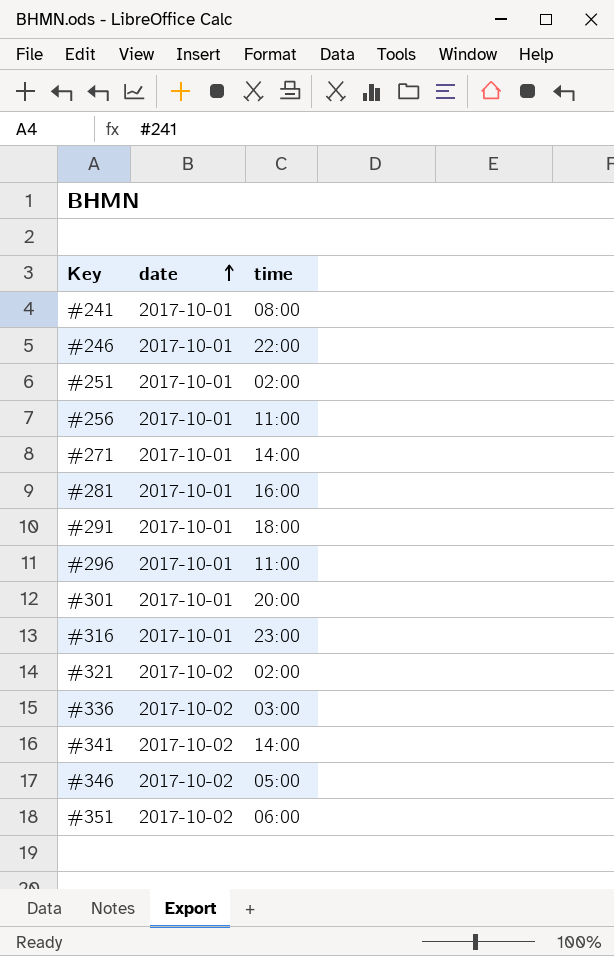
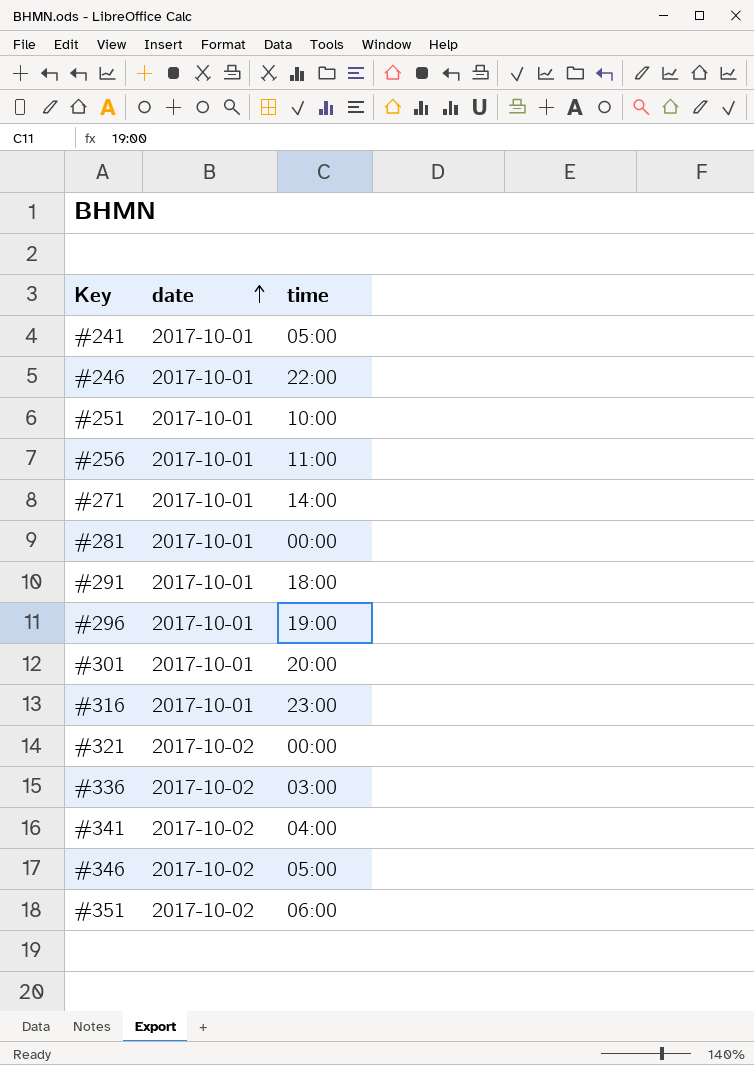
#241 | time: 08:00 -> 05:00
#251 | time: 02:00 -> 10:00
#281 | time: 16:00 -> 00:00
#296 | time: 11:00 -> 19:00
#321 | time: 02:00 -> 00:00
#341 | time: 14:00 -> 04:00

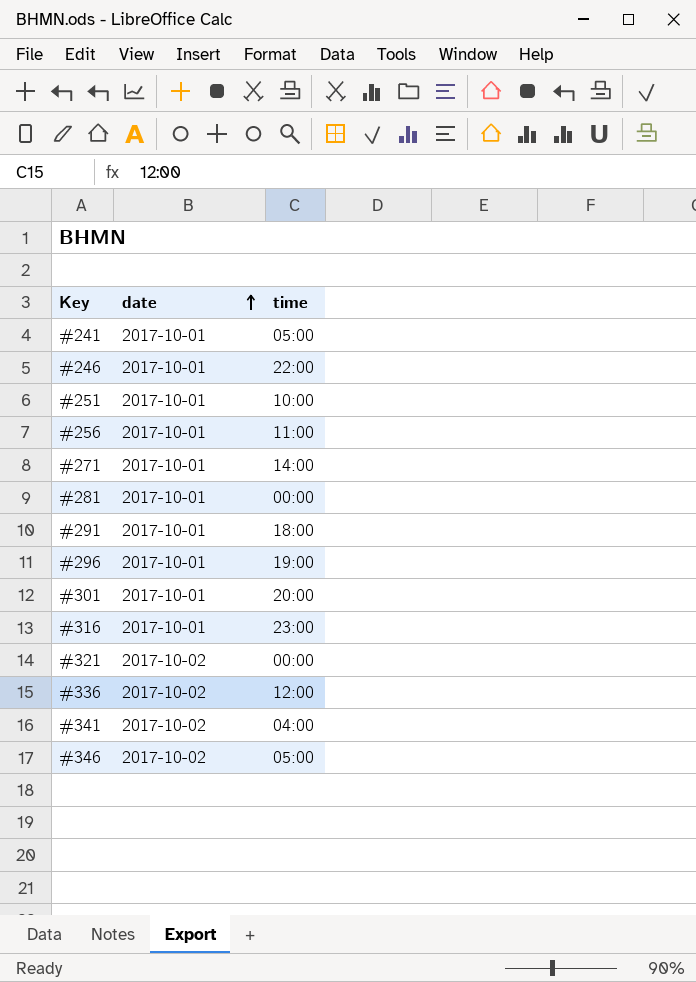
row #351: 2017-10-02 | 06:00 -> none
#336 | time: 03:00 -> 12:00

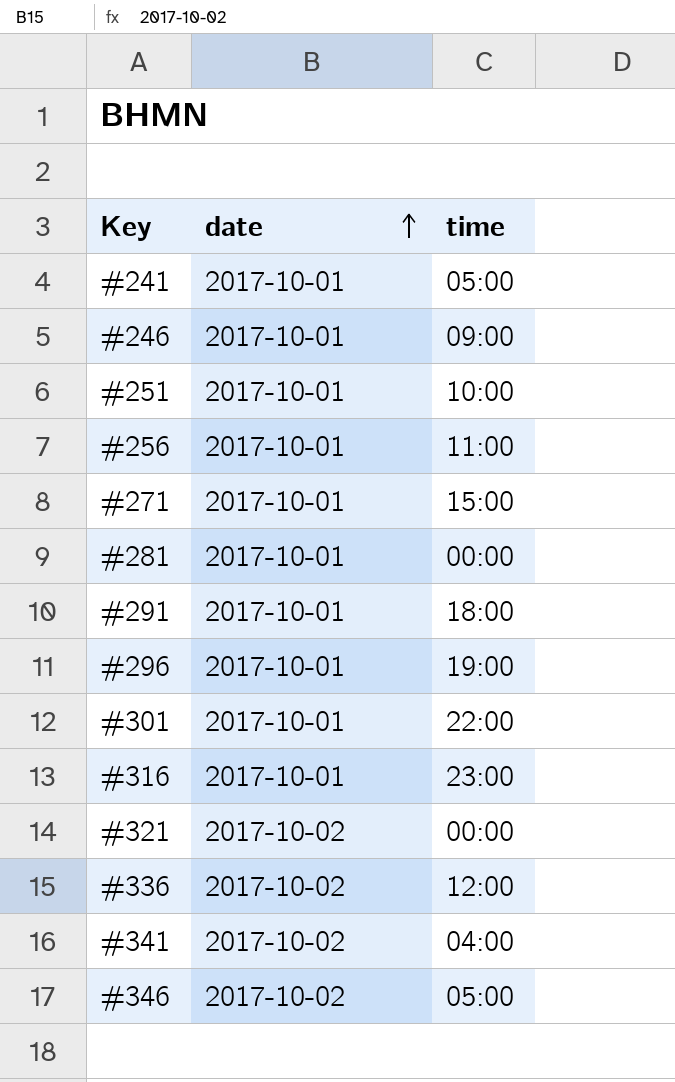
#246 | time: 22:00 -> 09:00
#271 | time: 14:00 -> 15:00
#301 | time: 20:00 -> 22:00

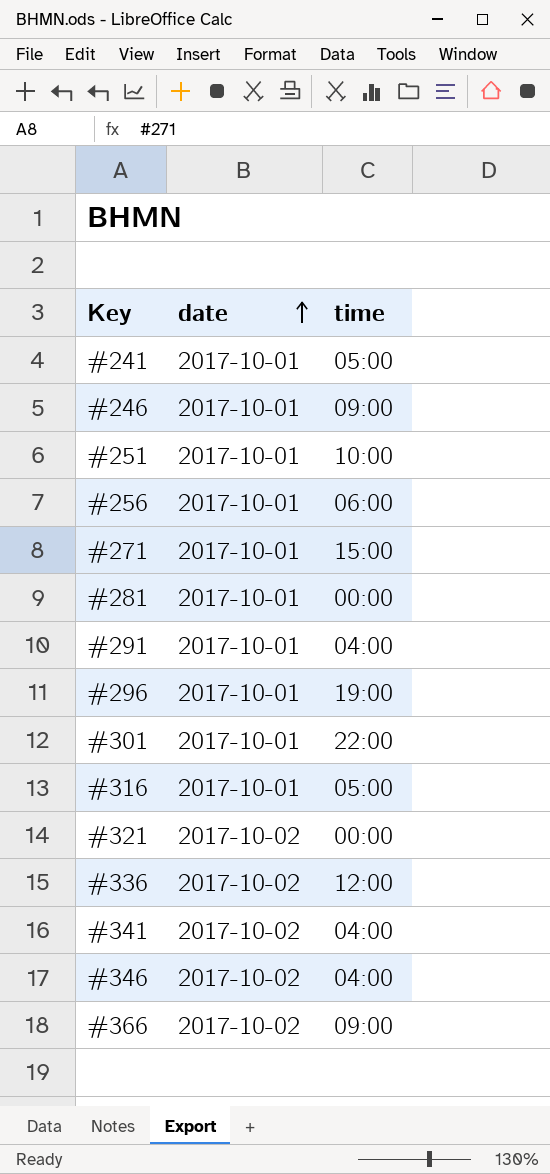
#256 | time: 11:00 -> 06:00
#291 | time: 18:00 -> 04:00
#316 | time: 23:00 -> 05:00
#346 | time: 05:00 -> 04:00
row #366: none -> 2017-10-02 | 09:00

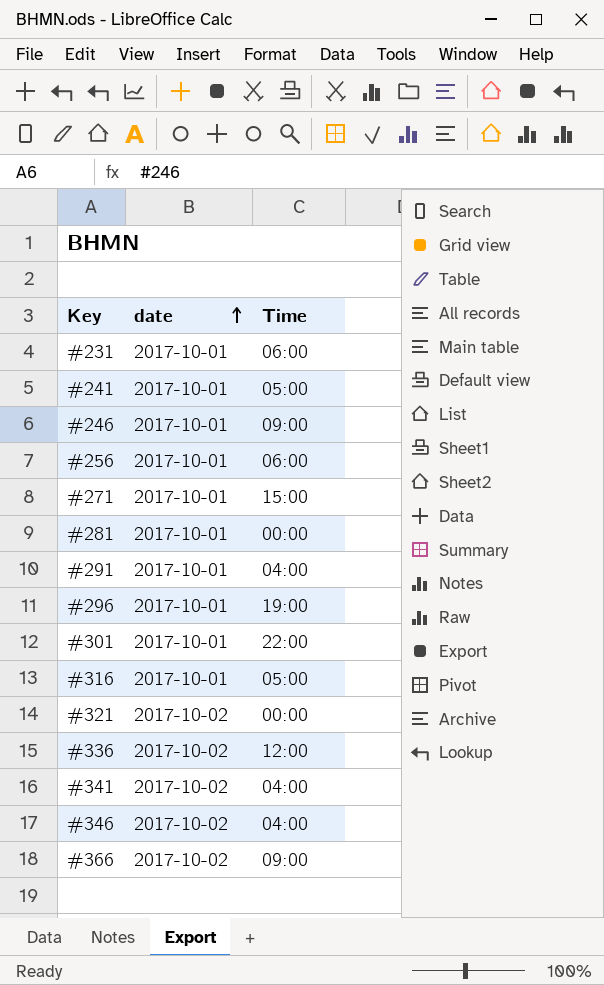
column name: time -> Time
row #251: 2017-10-01 | 10:00 -> none
row #231: none -> 2017-10-01 | 06:00

